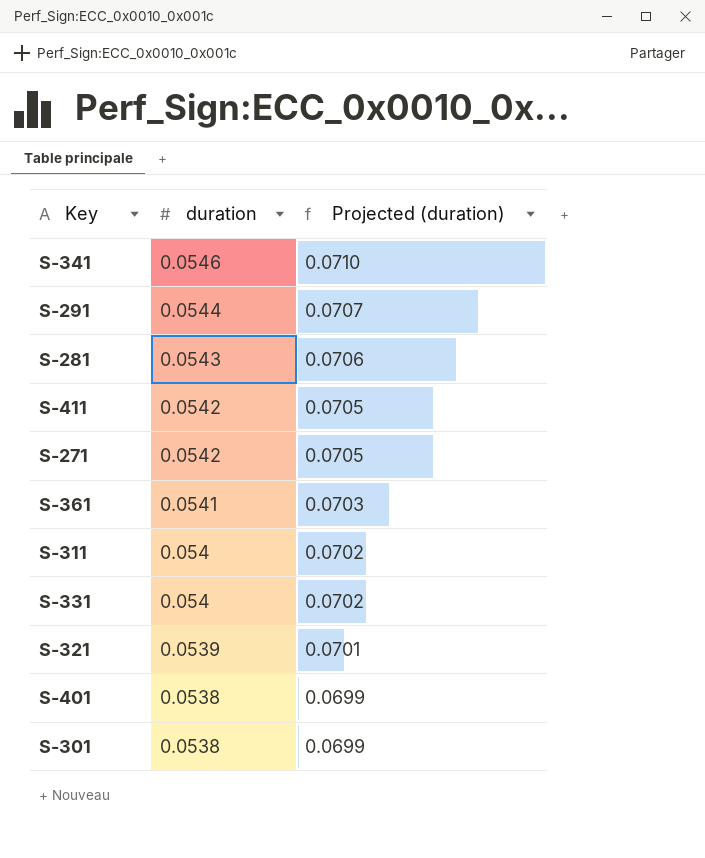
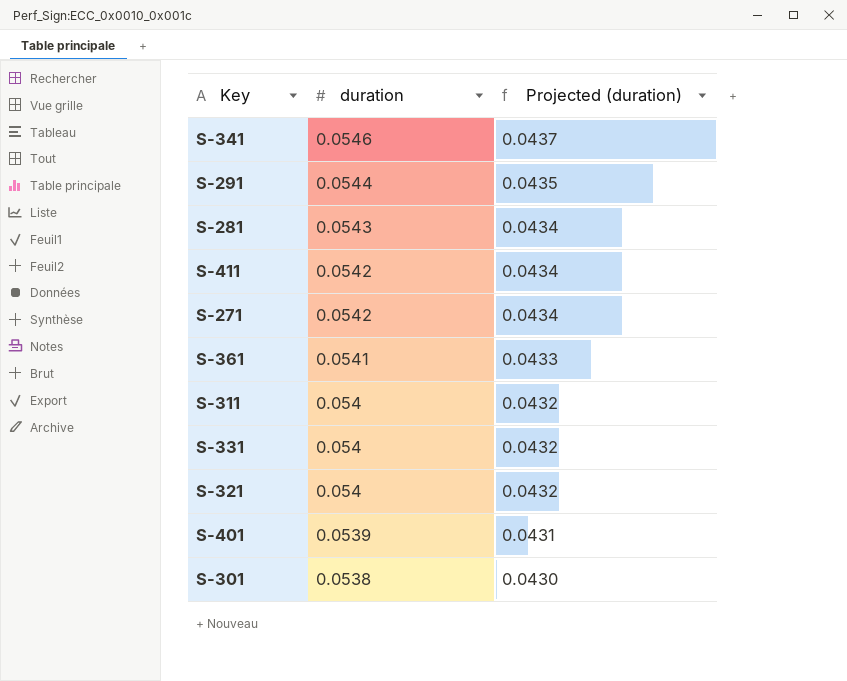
column Projected (duration) | formula: [duration] * 1.3 -> [duration] * 0.8
S-321 | duration: 0.0539 -> 0.054
S-401 | duration: 0.0538 -> 0.0539

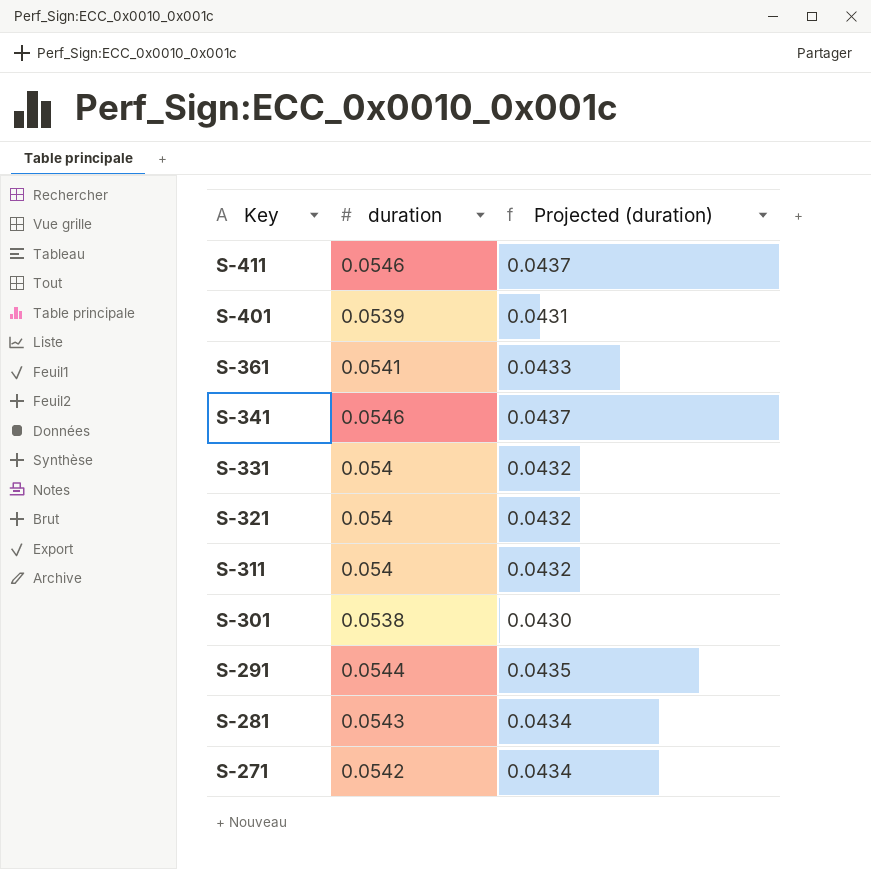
row order: duration descending -> Key descending
S-411 | duration: 0.0542 -> 0.0546
S-411 | Projected (duration): 0.0434 -> 0.0437

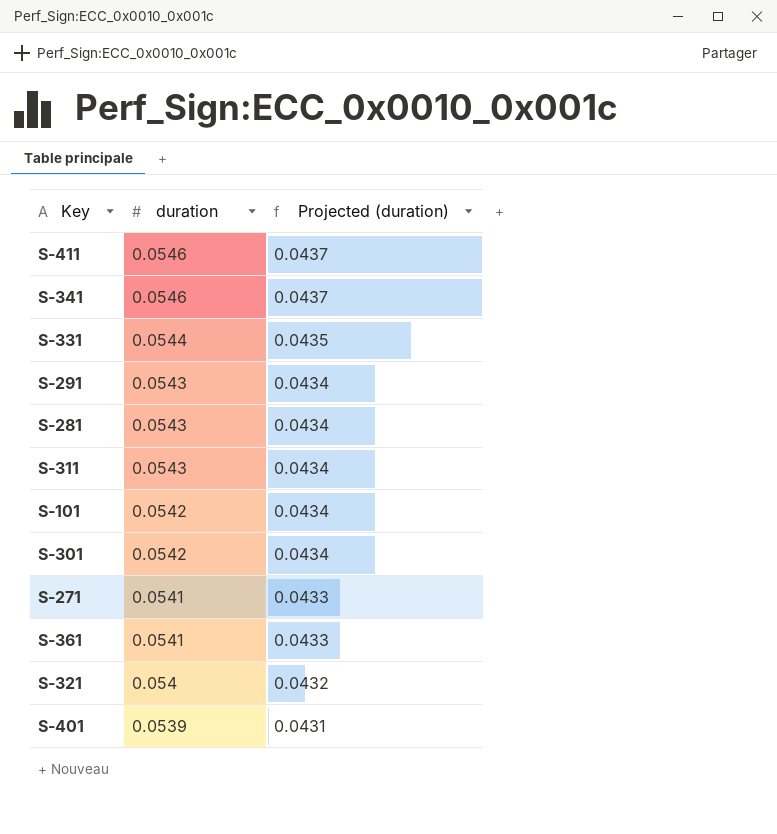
row order: Key descending -> duration descending
S-331 | duration: 0.054 -> 0.0544
S-331 | Projected (duration): 0.0432 -> 0.0435
S-291 | duration: 0.0544 -> 0.0543
S-291 | Projected (duration): 0.0435 -> 0.0434
S-311 | duration: 0.054 -> 0.0543
S-311 | Projected (duration): 0.0432 -> 0.0434
row S-101: none -> 0.0542 | 0.0434
S-301 | duration: 0.0538 -> 0.0542
S-301 | Projected (duration): 0.0430 -> 0.0434
S-271 | duration: 0.0542 -> 0.0541
S-271 | Projected (duration): 0.0434 -> 0.0433

